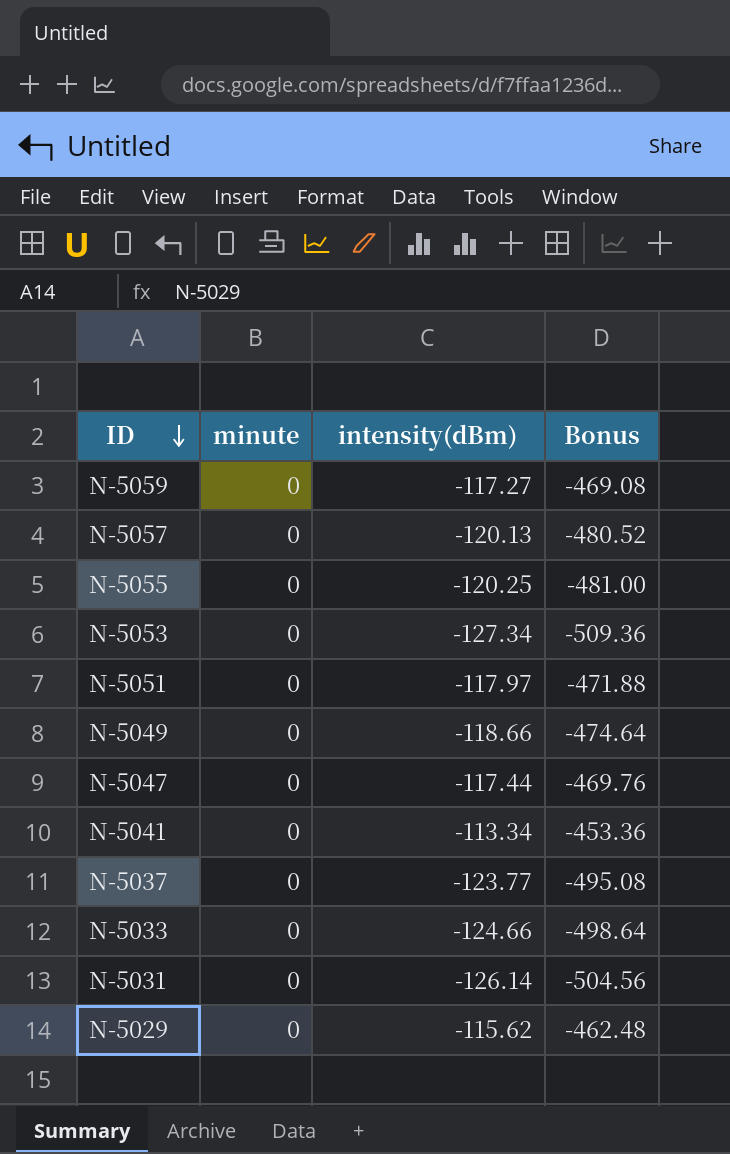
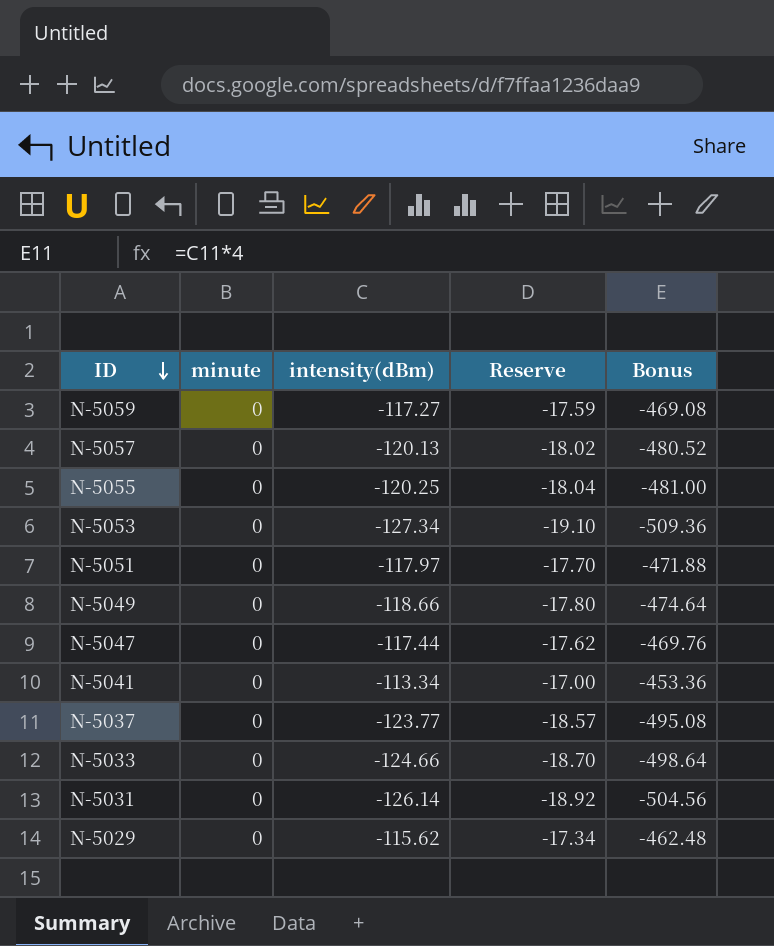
column Reserve | formula: none -> [intensity(dBm)] * 0.15

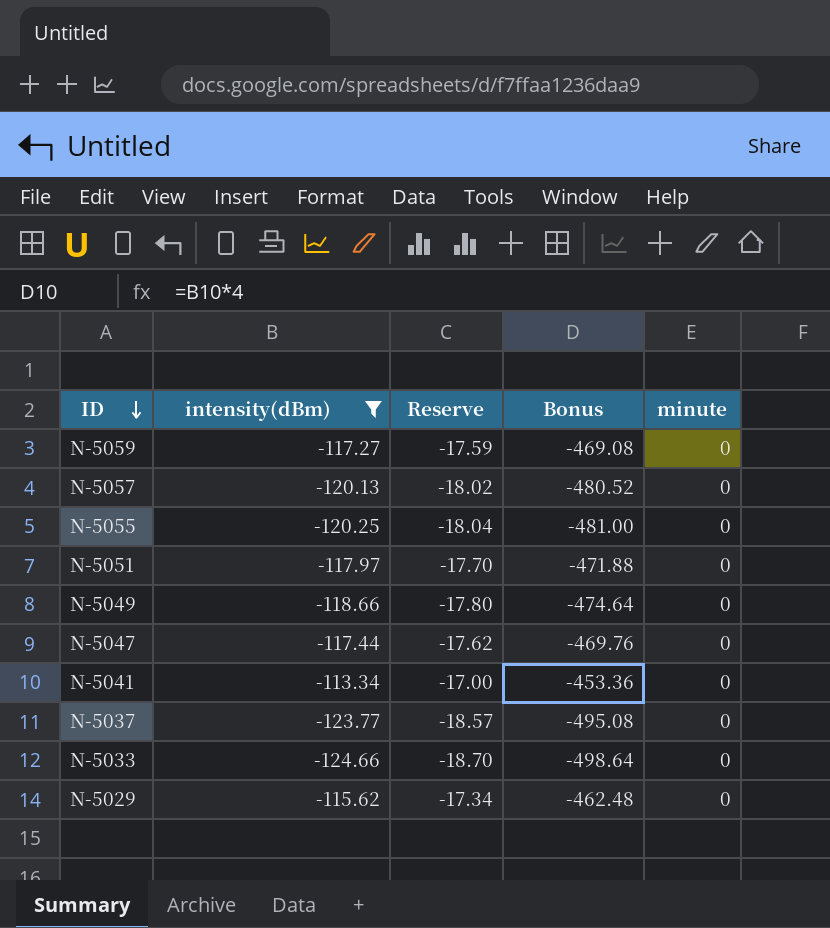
filter: none -> intensity(dBm) >= -124.66
column minute | position: 2 -> 5

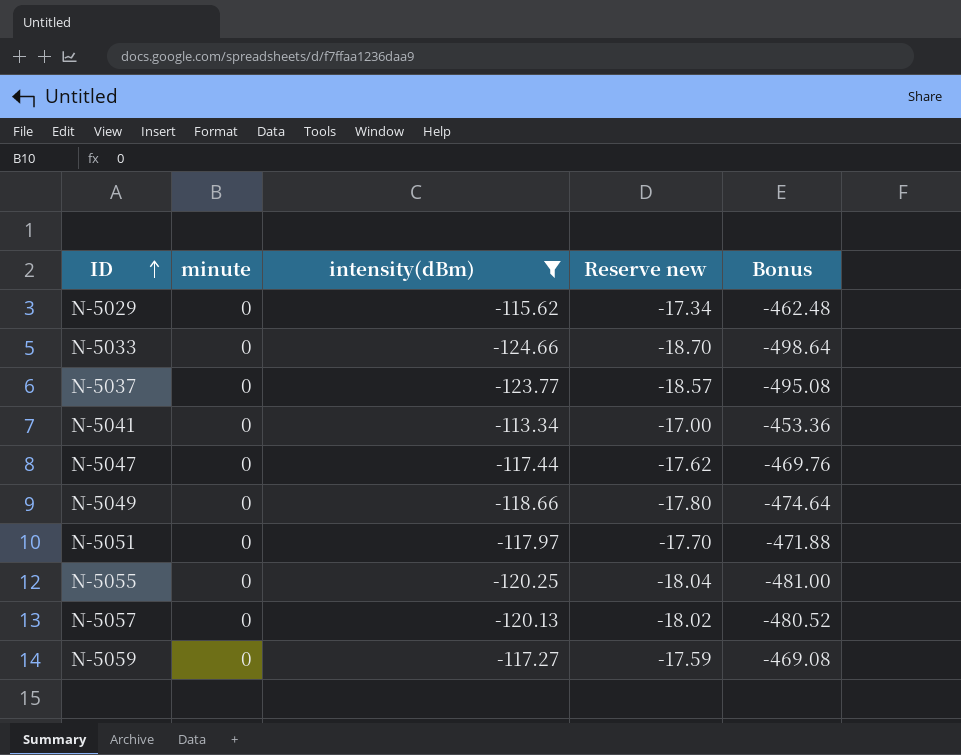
row order: ID descending -> ID ascending
column minute | position: 5 -> 2
column name: Reserve -> Reserve new

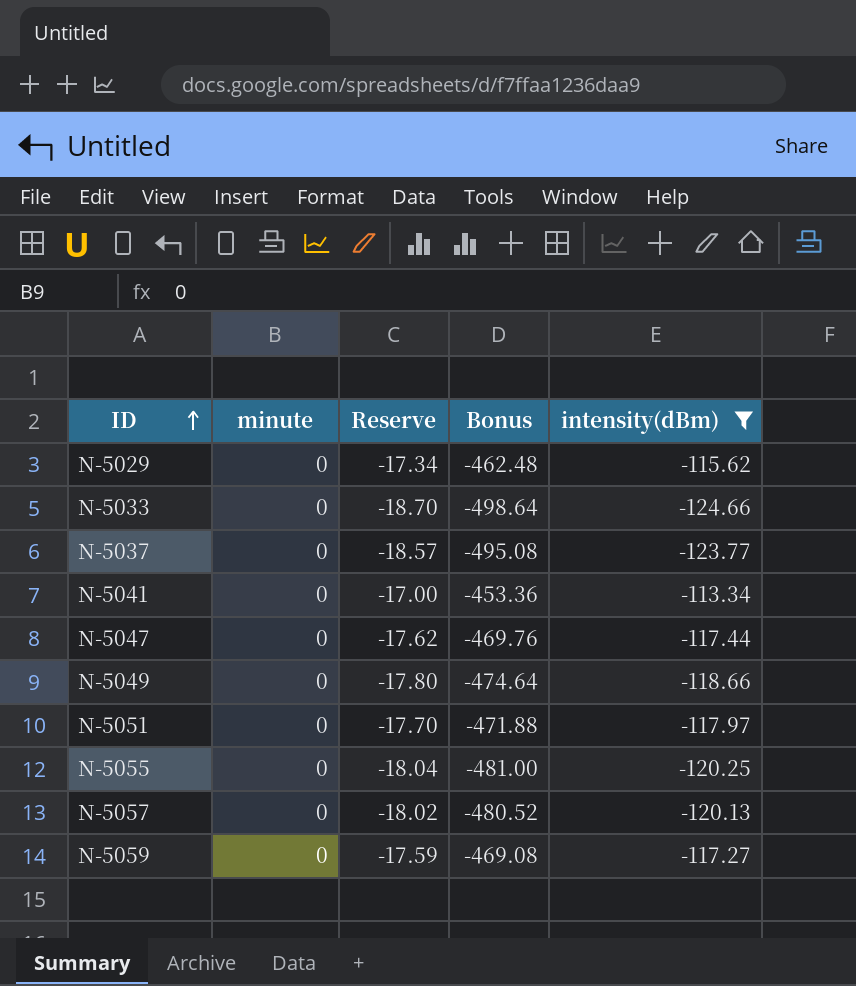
column name: Reserve new -> Reserve
column intensity(dBm) | position: 3 -> 5

